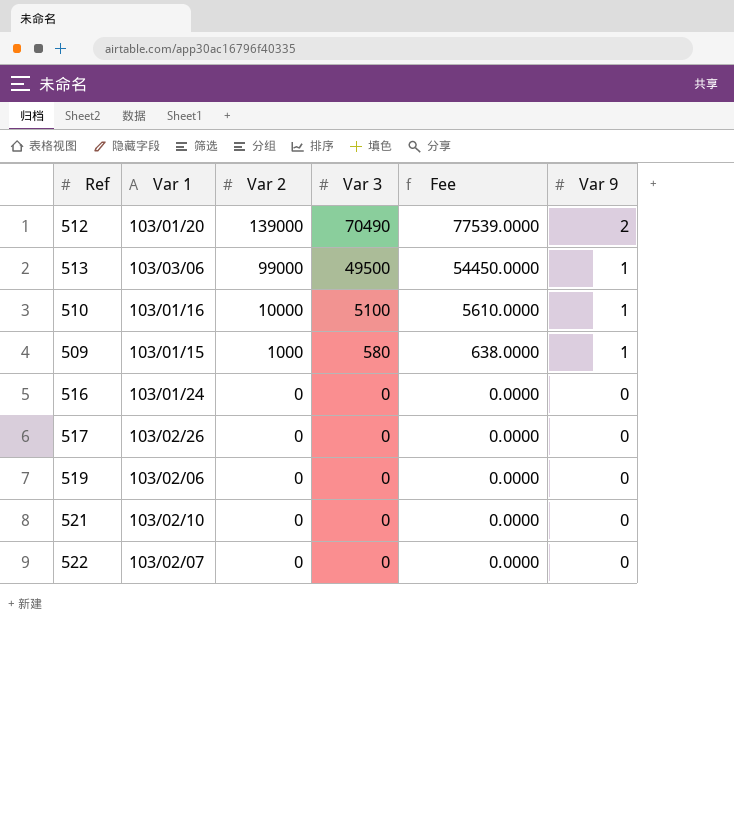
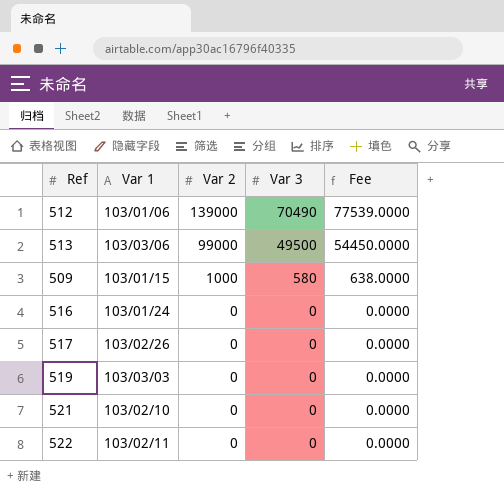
column Var 9 | position: 6 -> none
row 510: 103/01/16 | 10000 | 5100 | 5610.0000 | 1 -> none
512 | Var 1: 103/01/20 -> 103/01/06
519 | Var 1: 103/02/06 -> 103/03/03
522 | Var 1: 103/02/07 -> 103/02/11

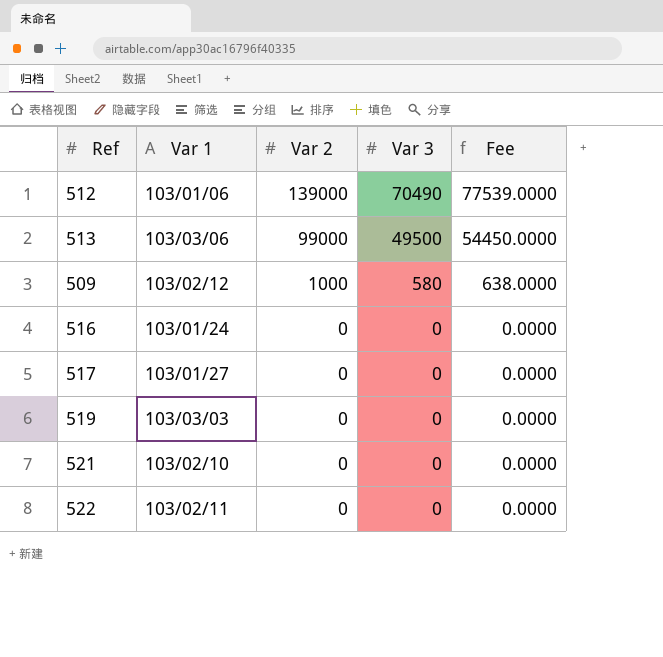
509 | Var 1: 103/01/15 -> 103/02/12
517 | Var 1: 103/02/26 -> 103/01/27

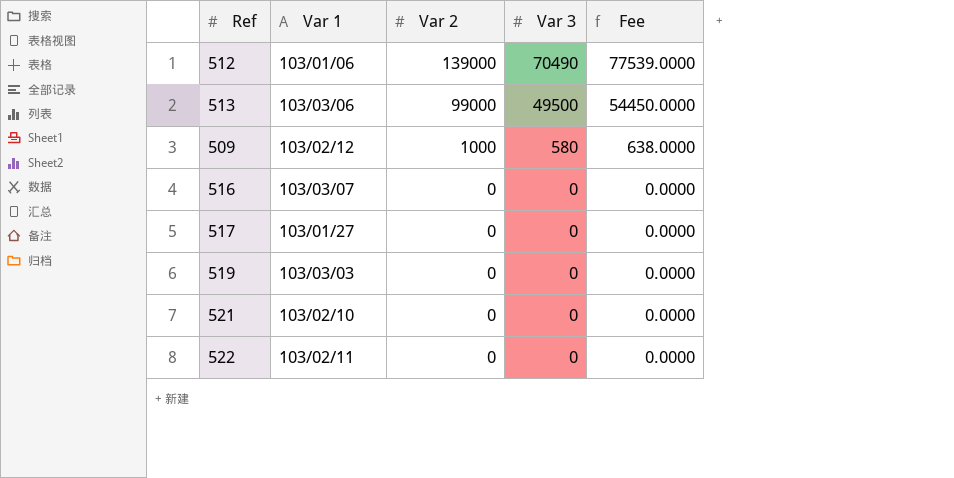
516 | Var 1: 103/01/24 -> 103/03/07

